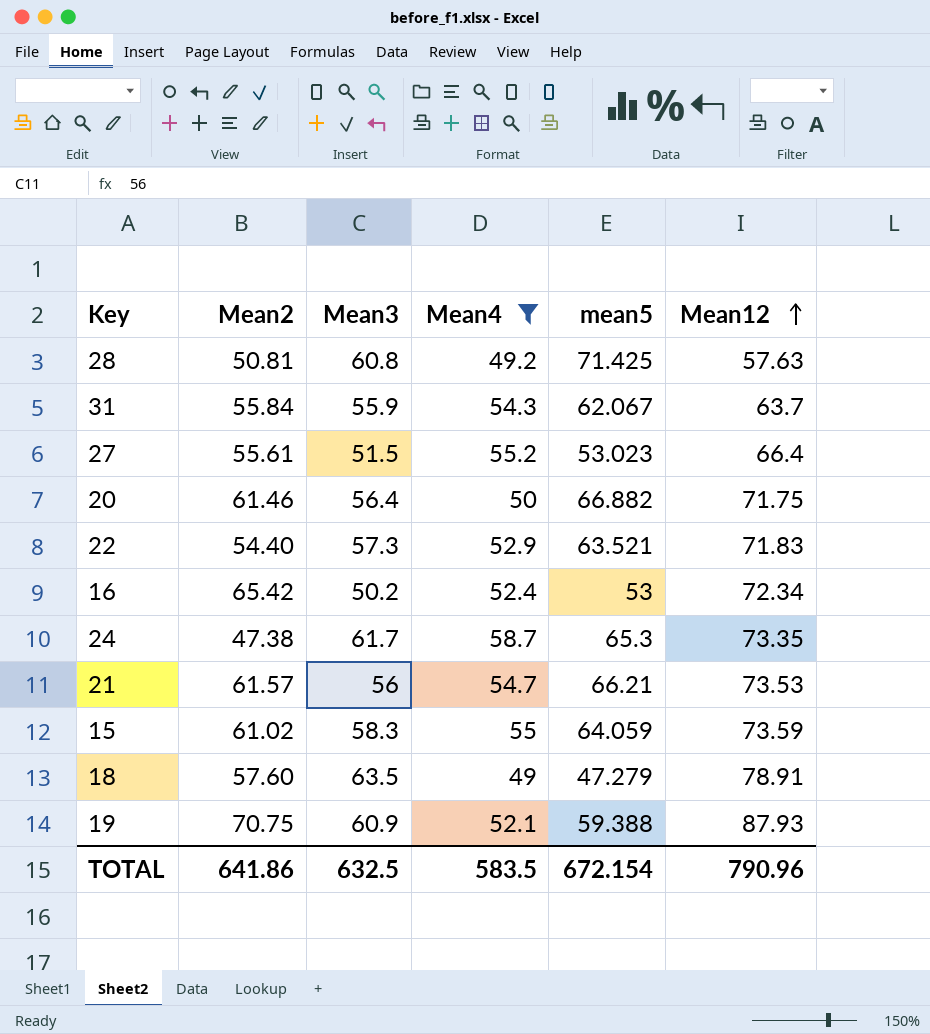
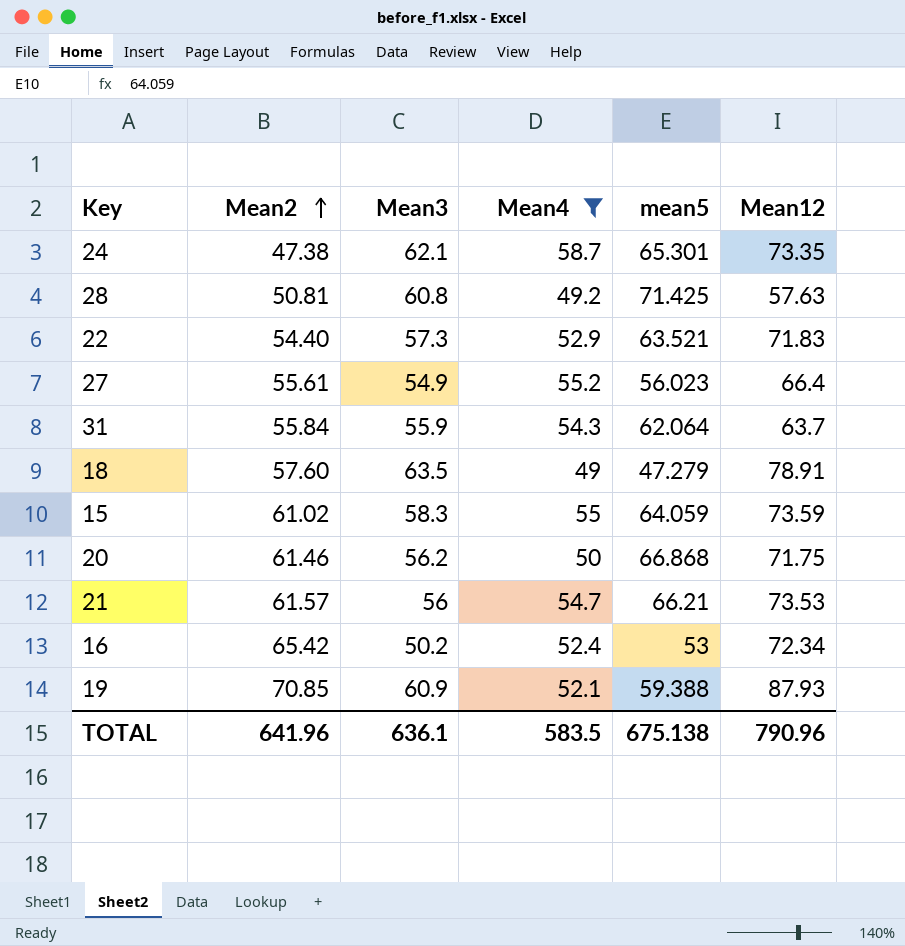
row order: Mean12 ascending -> Mean2 ascending
24 | Mean3: 61.7 -> 62.1
24 | mean5: 65.3 -> 65.301
27 | Mean3: 51.5 -> 54.9
27 | mean5: 53.023 -> 56.023
31 | mean5: 62.067 -> 62.064
20 | Mean3: 56.4 -> 56.2
20 | mean5: 66.882 -> 66.868
19 | Mean2: 70.75 -> 70.85
TOTAL | Mean2: 641.86 -> 641.96
TOTAL | Mean3: 632.5 -> 636.1
TOTAL | mean5: 672.154 -> 675.138

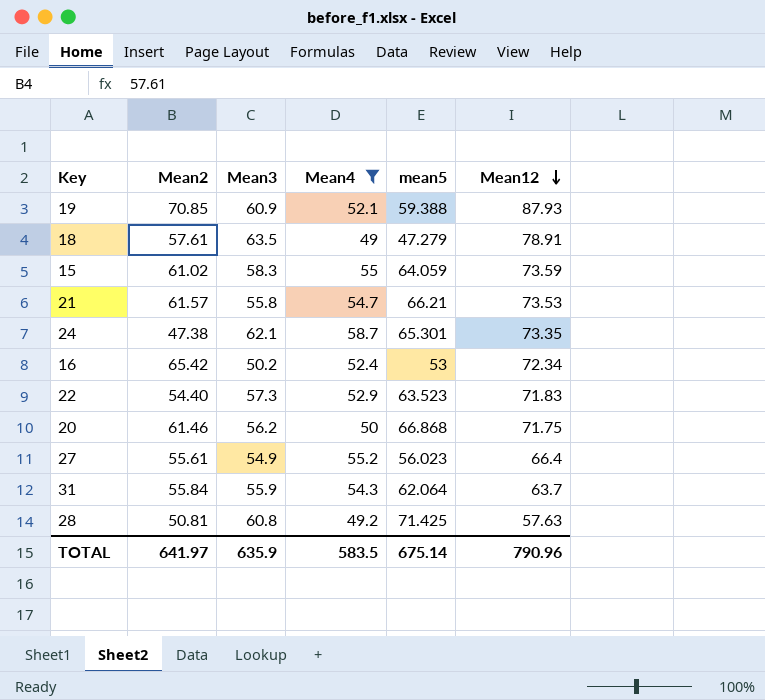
row order: Mean2 ascending -> Mean12 descending
18 | Mean2: 57.60 -> 57.61
21 | Mean3: 56 -> 55.8
22 | mean5: 63.521 -> 63.523
TOTAL | Mean2: 641.96 -> 641.97
TOTAL | Mean3: 636.1 -> 635.9
TOTAL | mean5: 675.138 -> 675.14

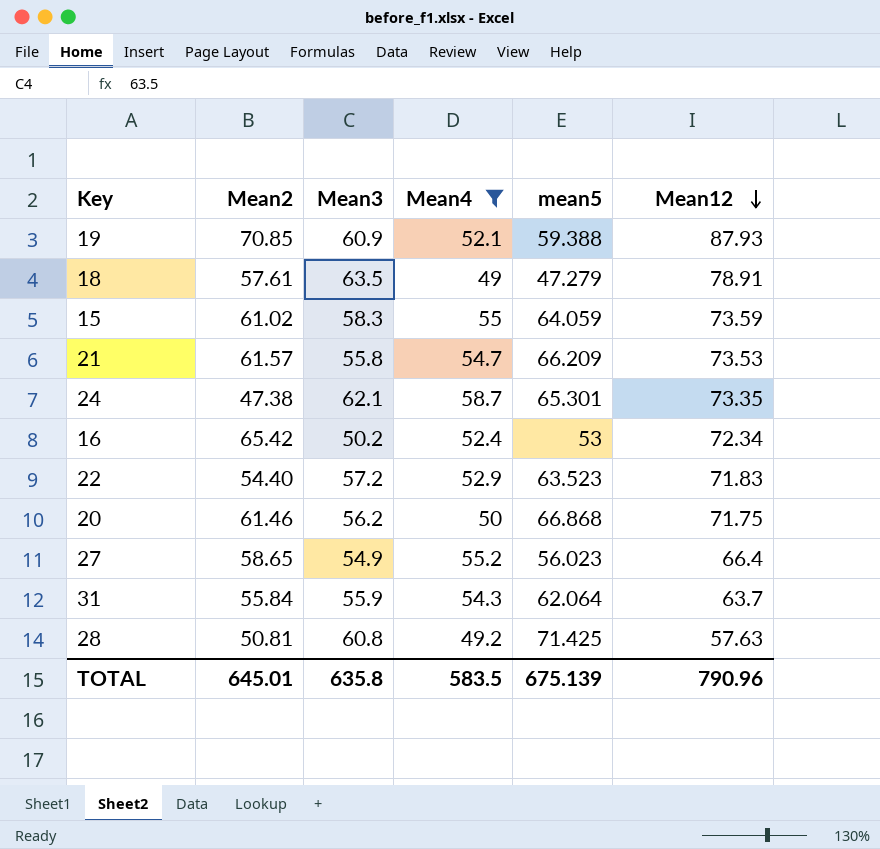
21 | mean5: 66.21 -> 66.209
22 | Mean3: 57.3 -> 57.2
27 | Mean2: 55.61 -> 58.65
TOTAL | Mean2: 641.97 -> 645.01
TOTAL | Mean3: 635.9 -> 635.8
TOTAL | mean5: 675.14 -> 675.139

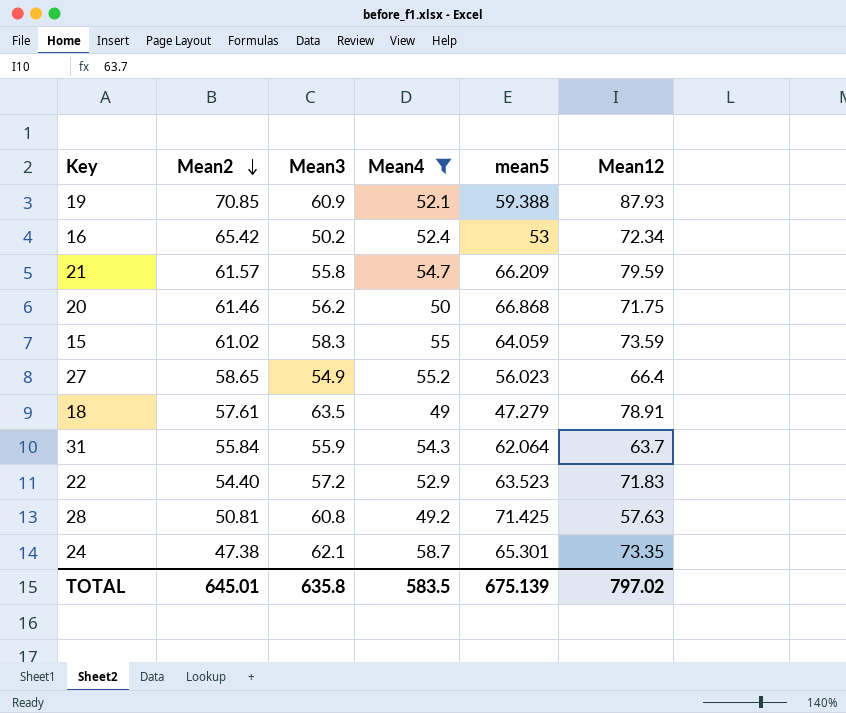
row order: Mean12 descending -> Mean2 descending
21 | Mean12: 73.53 -> 79.59
TOTAL | Mean12: 790.96 -> 797.02

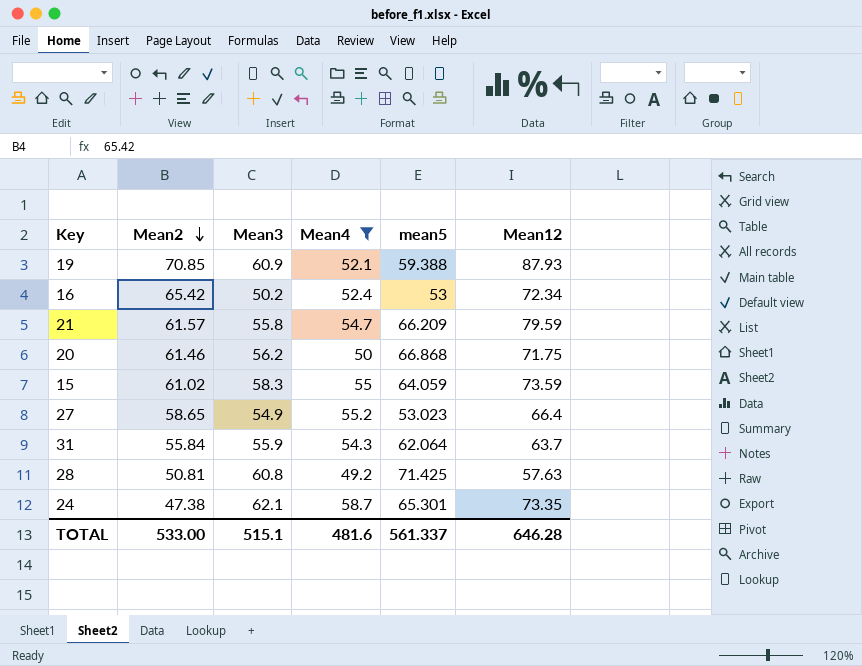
row 18: 57.61 | 63.5 | 49 | 47.279 | 78.91 -> none
row 22: 54.40 | 57.2 | 52.9 | 63.523 | 71.83 -> none
27 | mean5: 56.023 -> 53.023
TOTAL | Mean2: 645.01 -> 533.00
TOTAL | Mean3: 635.8 -> 515.1
TOTAL | Mean4: 583.5 -> 481.6
TOTAL | mean5: 675.139 -> 561.337
TOTAL | Mean12: 797.02 -> 646.28

